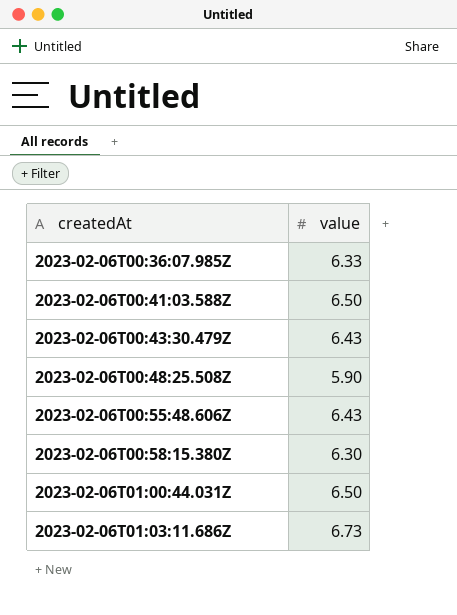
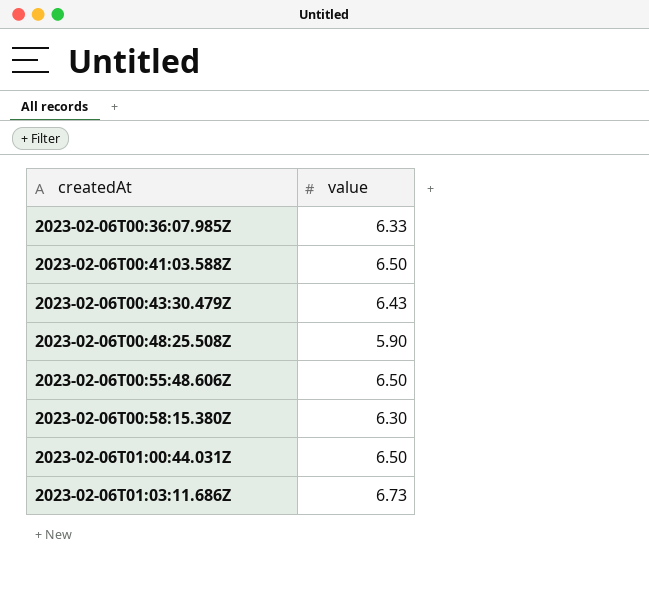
2023-02-06T00:55:48.606Z | value: 6.43 -> 6.50

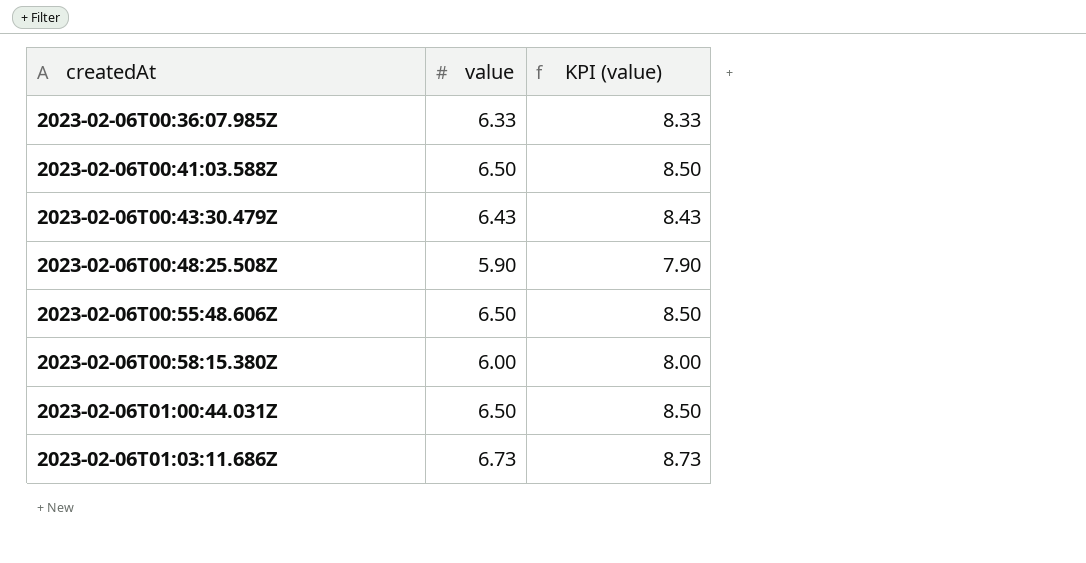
column KPI (value) | formula: none -> [value] + 2
2023-02-06T00:58:15.380Z | value: 6.30 -> 6.00

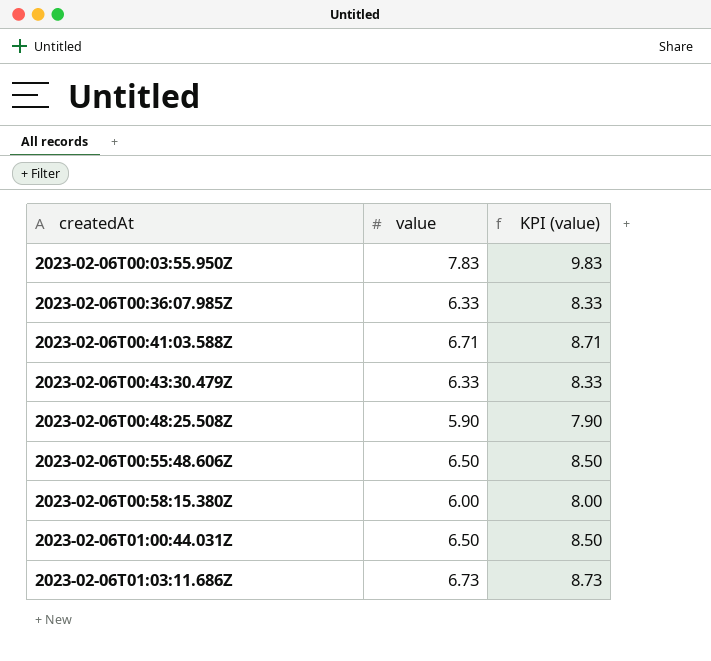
row 2023-02-06T00:03:55.950Z: none -> 7.83 | 9.83
2023-02-06T00:41:03.588Z | value: 6.50 -> 6.71
2023-02-06T00:41:03.588Z | KPI (value): 8.50 -> 8.71
2023-02-06T00:43:30.479Z | value: 6.43 -> 6.33
2023-02-06T00:43:30.479Z | KPI (value): 8.43 -> 8.33

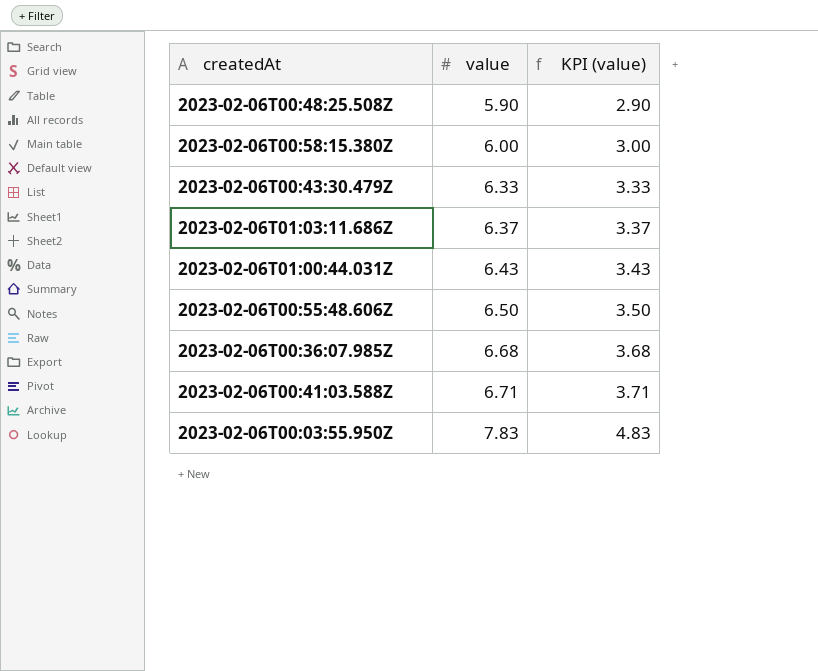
row order: createdAt ascending -> value ascending
column KPI (value) | formula: [value] + 2 -> [value] - 3
2023-02-06T01:03:11.686Z | value: 6.73 -> 6.37
2023-02-06T01:00:44.031Z | value: 6.50 -> 6.43
2023-02-06T00:36:07.985Z | value: 6.33 -> 6.68

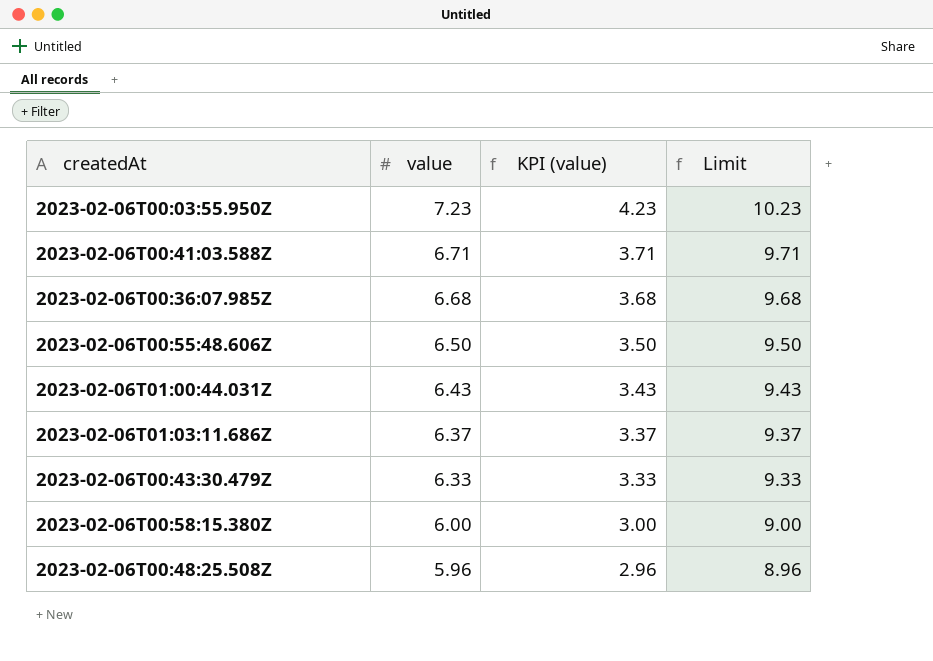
row order: value ascending -> value descending
column Limit | formula: none -> [value] + 3
2023-02-06T00:03:55.950Z | value: 7.83 -> 7.23
2023-02-06T00:03:55.950Z | KPI (value): 4.83 -> 4.23
2023-02-06T00:48:25.508Z | value: 5.90 -> 5.96
2023-02-06T00:48:25.508Z | KPI (value): 2.90 -> 2.96

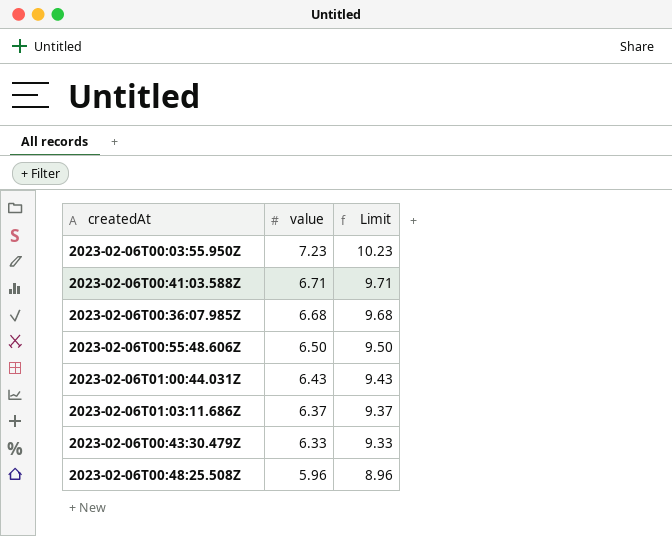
column KPI (value) | formula: [value] - 3 -> none
row 2023-02-06T00:58:15.380Z: 6.00 | 3.00 | 9.00 -> none

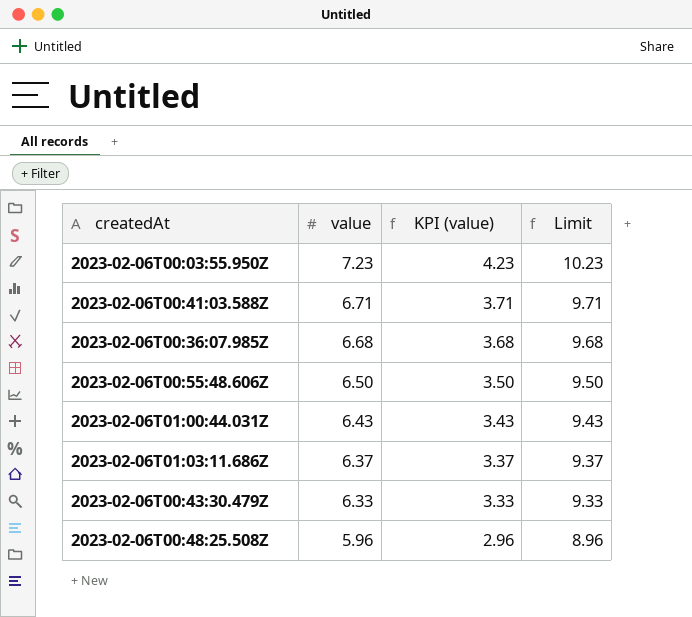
column KPI (value) | formula: none -> [value] - 3

